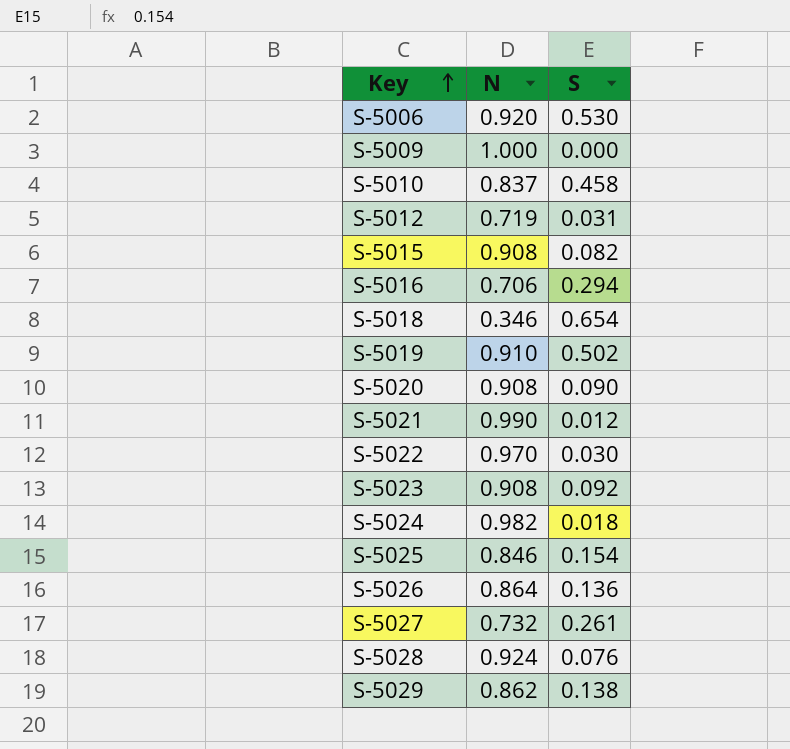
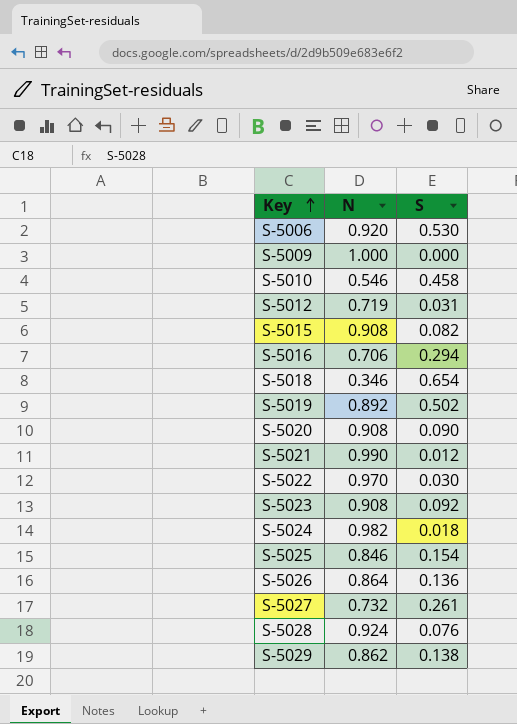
S-5010 | N: 0.837 -> 0.546
S-5019 | N: 0.910 -> 0.892

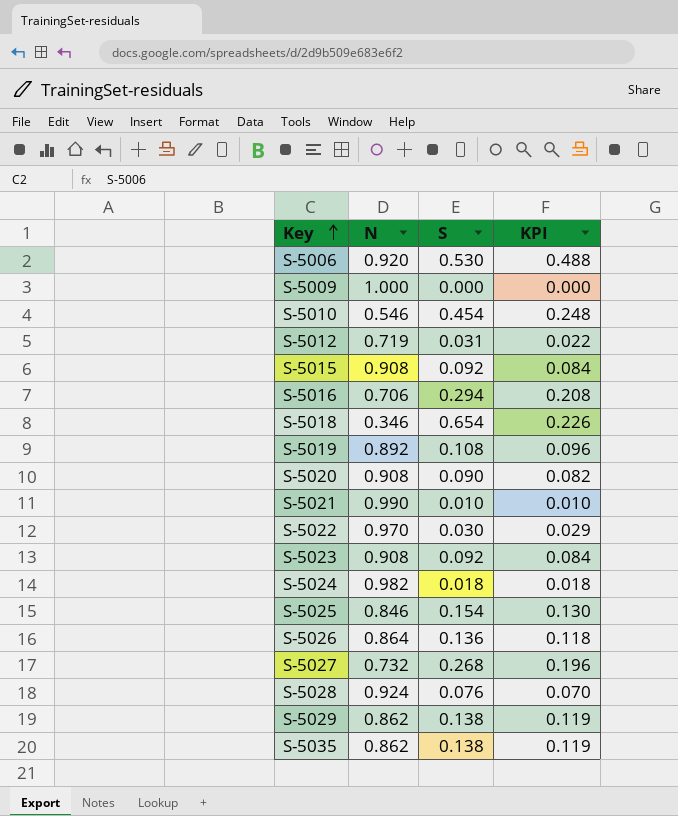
column KPI | formula: none -> [N] * [S]
S-5010 | S: 0.458 -> 0.454
S-5015 | S: 0.082 -> 0.092
S-5019 | S: 0.502 -> 0.108
S-5021 | S: 0.012 -> 0.010
S-5027 | S: 0.261 -> 0.268
row S-5035: none -> 0.862 | 0.138 | 0.119

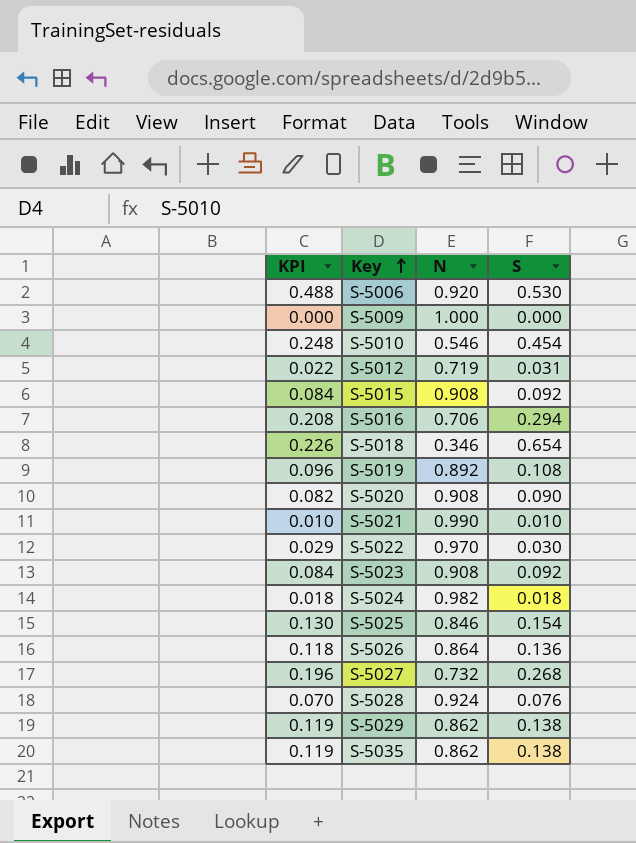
column KPI | position: 4 -> 1

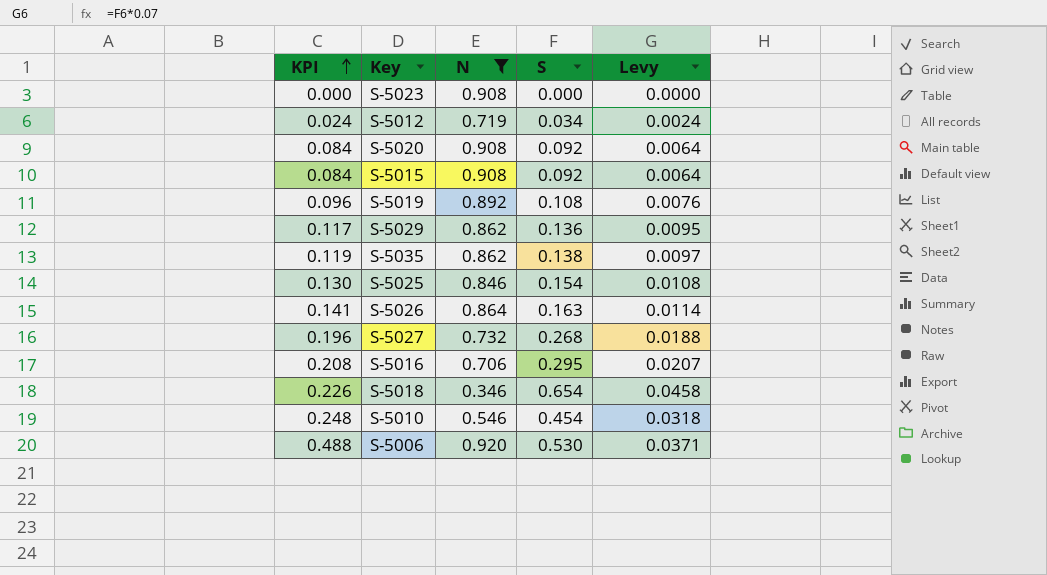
filter: none -> N <= 0.920
row order: Key ascending -> KPI ascending
column Levy | formula: none -> [S] * 0.07
S-5023 | KPI: 0.084 -> 0.000
S-5023 | S: 0.092 -> 0.000
S-5012 | KPI: 0.022 -> 0.024
S-5012 | S: 0.031 -> 0.034
S-5020 | KPI: 0.082 -> 0.084
S-5020 | S: 0.090 -> 0.092
S-5029 | KPI: 0.119 -> 0.117
S-5029 | S: 0.138 -> 0.136
S-5026 | KPI: 0.118 -> 0.141
S-5026 | S: 0.136 -> 0.163
S-5016 | S: 0.294 -> 0.295

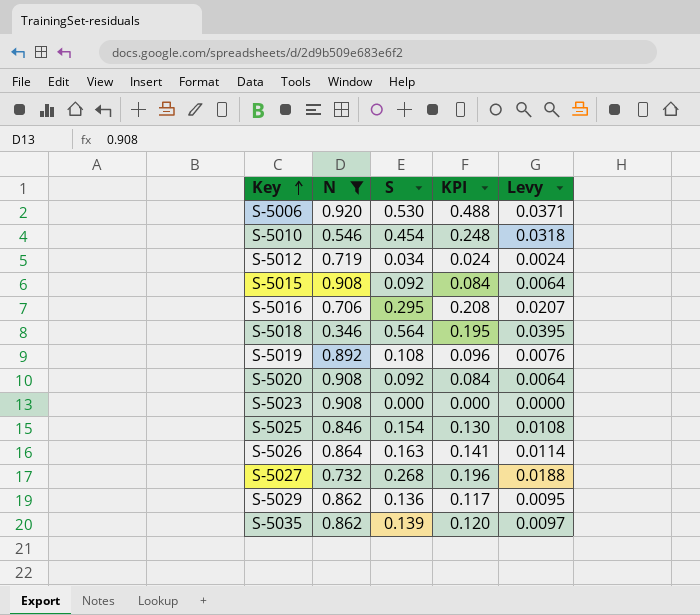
row order: KPI ascending -> Key ascending
column KPI | position: 1 -> 4
S-5018 | S: 0.654 -> 0.564
S-5018 | KPI: 0.226 -> 0.195
S-5018 | Levy: 0.0458 -> 0.0395
S-5035 | S: 0.138 -> 0.139
S-5035 | KPI: 0.119 -> 0.120

